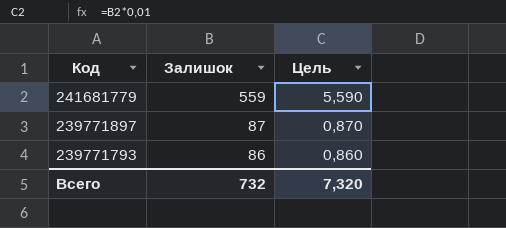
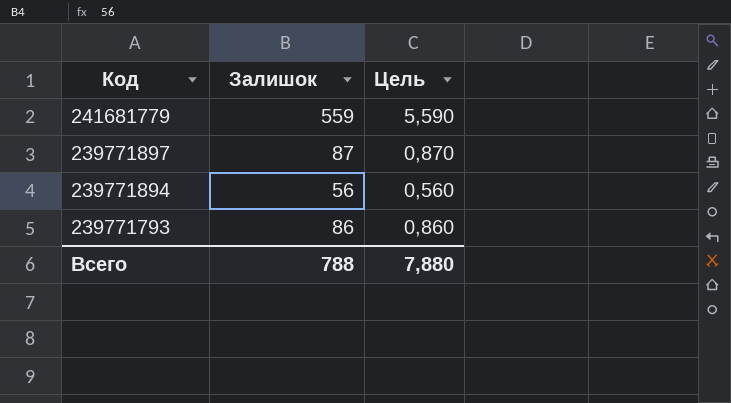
row 239771894: none -> 56 | 0,560
Всего | Залишок: 732 -> 788
Всего | Цель: 7,320 -> 7,880

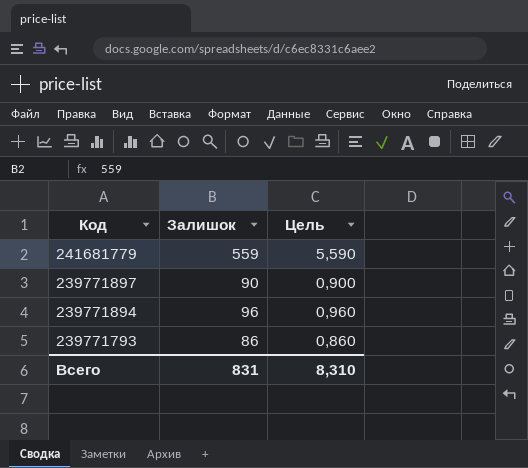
239771897 | Залишок: 87 -> 90
239771897 | Цель: 0,870 -> 0,900
239771894 | Залишок: 56 -> 96
239771894 | Цель: 0,560 -> 0,960
Всего | Залишок: 788 -> 831
Всего | Цель: 7,880 -> 8,310

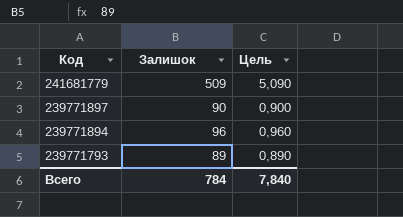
241681779 | Залишок: 559 -> 509
241681779 | Цель: 5,590 -> 5,090
239771793 | Залишок: 86 -> 89
239771793 | Цель: 0,860 -> 0,890
Всего | Залишок: 831 -> 784
Всего | Цель: 8,310 -> 7,840

